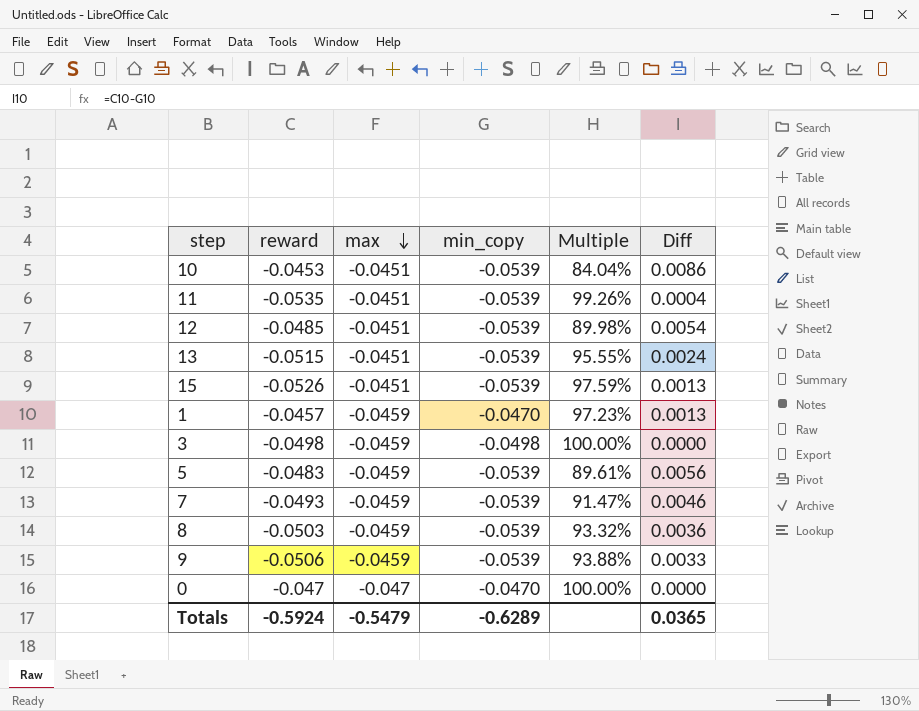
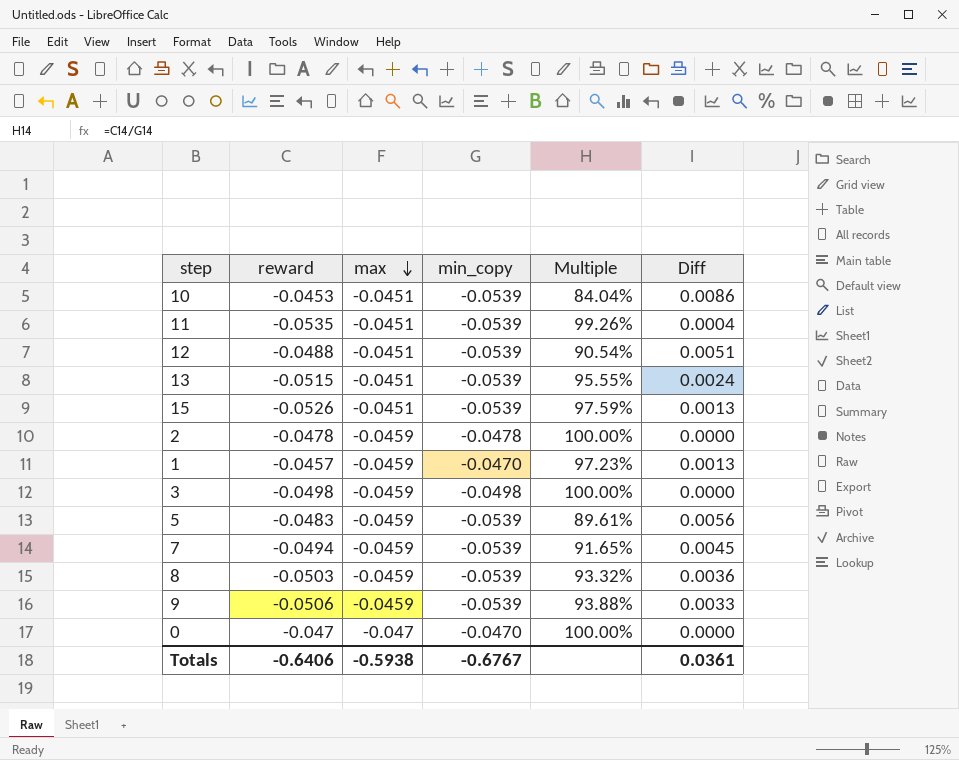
12 | reward: -0.0485 -> -0.0488
12 | Multiple: 89.98% -> 90.54%
12 | Diff: 0.0054 -> 0.0051
row 2: none -> -0.0478 | -0.0459 | -0.0478 | 100.00% | 0.0000
7 | reward: -0.0493 -> -0.0494
7 | Multiple: 91.47% -> 91.65%
7 | Diff: 0.0046 -> 0.0045
Totals | reward: -0.5924 -> -0.6406
Totals | max: -0.5479 -> -0.5938
Totals | min_copy: -0.6289 -> -0.6767
Totals | Diff: 0.0365 -> 0.0361

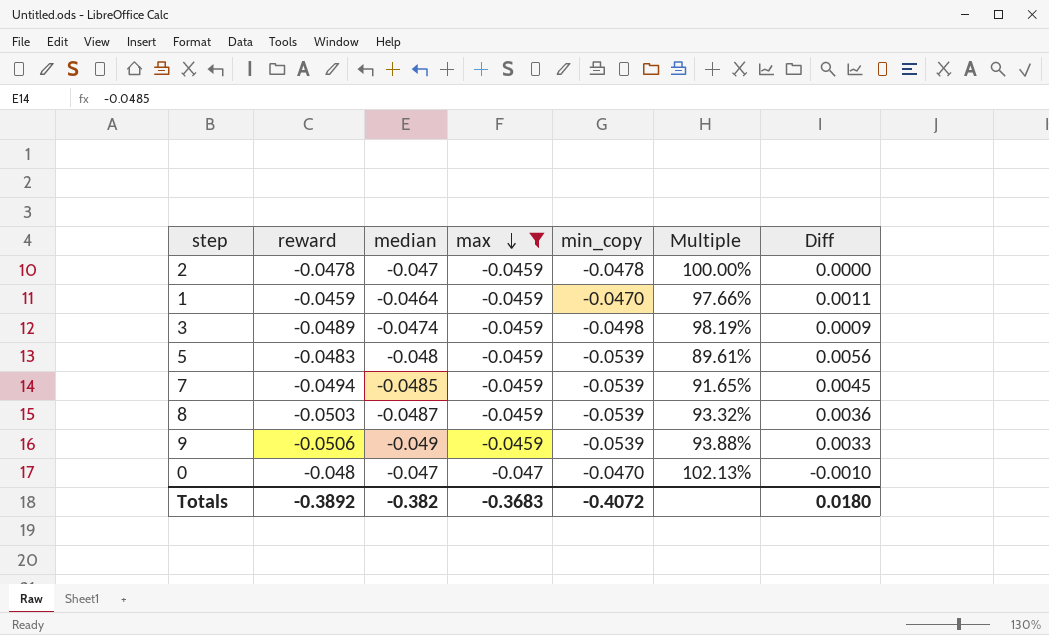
filter: none -> max != -0.0451
column median | position: none -> 3
1 | reward: -0.0457 -> -0.0459
1 | Multiple: 97.23% -> 97.66%
1 | Diff: 0.0013 -> 0.0011
3 | reward: -0.0498 -> -0.0489
3 | Multiple: 100.00% -> 98.19%
3 | Diff: 0.0000 -> 0.0009
0 | reward: -0.047 -> -0.048
0 | Multiple: 100.00% -> 102.13%
0 | Diff: 0.0000 -> -0.0010
Totals | reward: -0.6406 -> -0.3892
Totals | max: -0.5938 -> -0.3683
Totals | min_copy: -0.6767 -> -0.4072
Totals | Diff: 0.0361 -> 0.0180

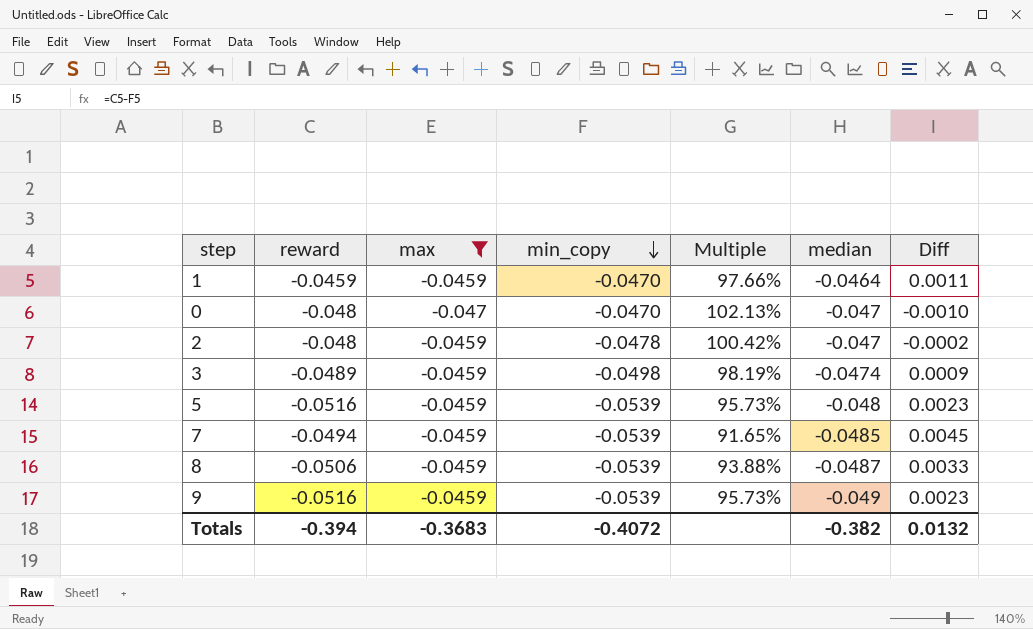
row order: max descending -> min_copy descending
column median | position: 3 -> 6
2 | reward: -0.0478 -> -0.048
2 | Multiple: 100.00% -> 100.42%
2 | Diff: 0.0000 -> -0.0002
5 | reward: -0.0483 -> -0.0516
5 | Multiple: 89.61% -> 95.73%
5 | Diff: 0.0056 -> 0.0023
8 | reward: -0.0503 -> -0.0506
8 | Multiple: 93.32% -> 93.88%
8 | Diff: 0.0036 -> 0.0033
9 | reward: -0.0506 -> -0.0516
9 | Multiple: 93.88% -> 95.73%
9 | Diff: 0.0033 -> 0.0023
Totals | reward: -0.3892 -> -0.394
Totals | Diff: 0.0180 -> 0.0132

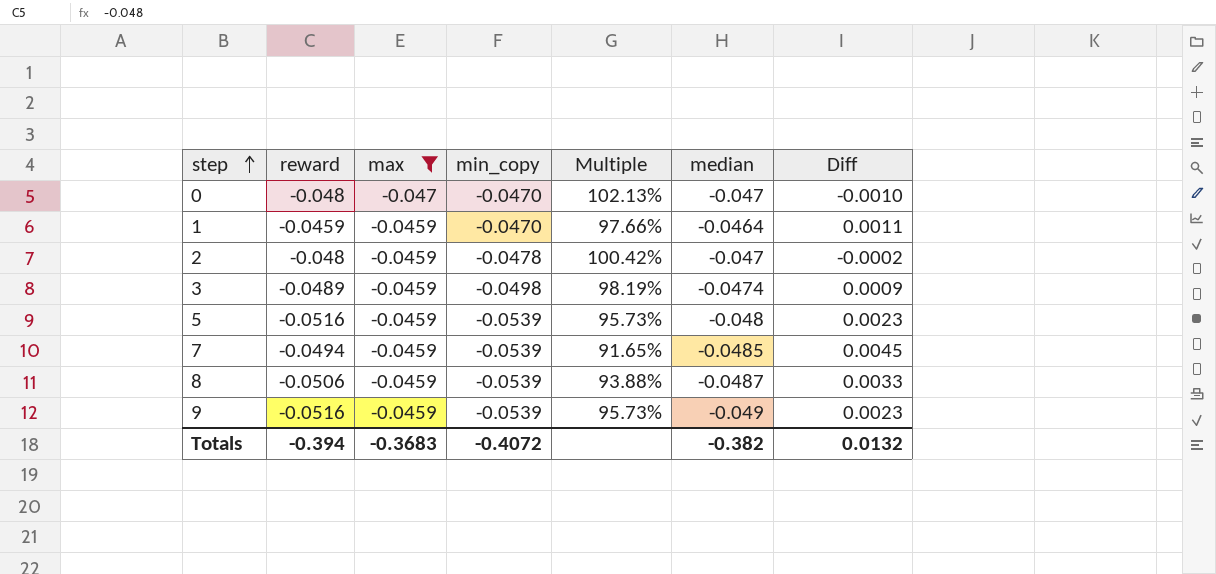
row order: min_copy descending -> step ascending

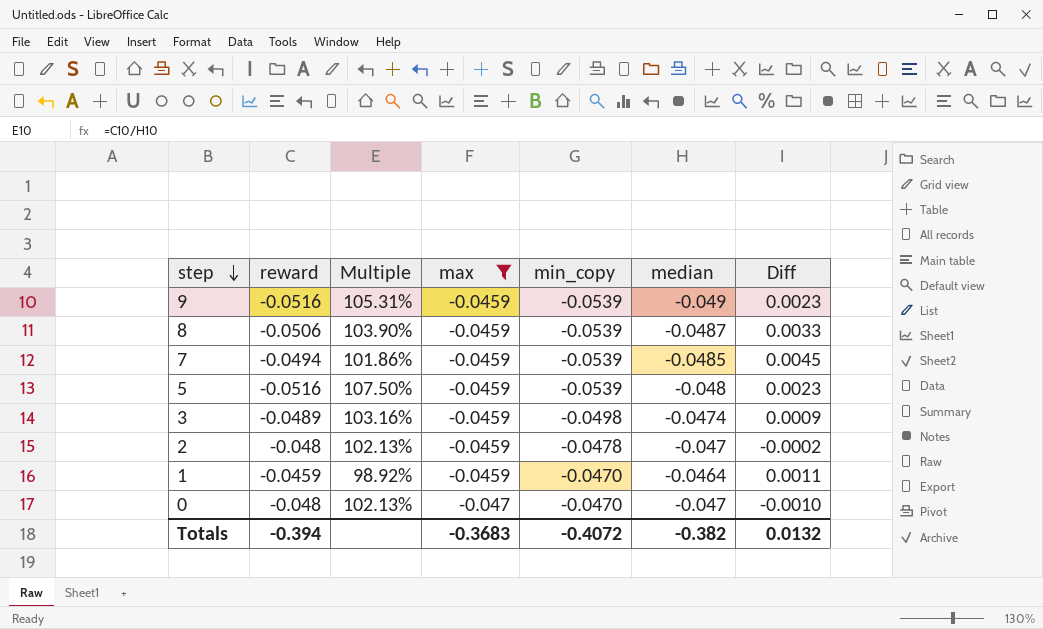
row order: step ascending -> step descending
column Multiple | formula: [reward] / [min_copy] -> [reward] / [median]
column Multiple | position: 5 -> 3

